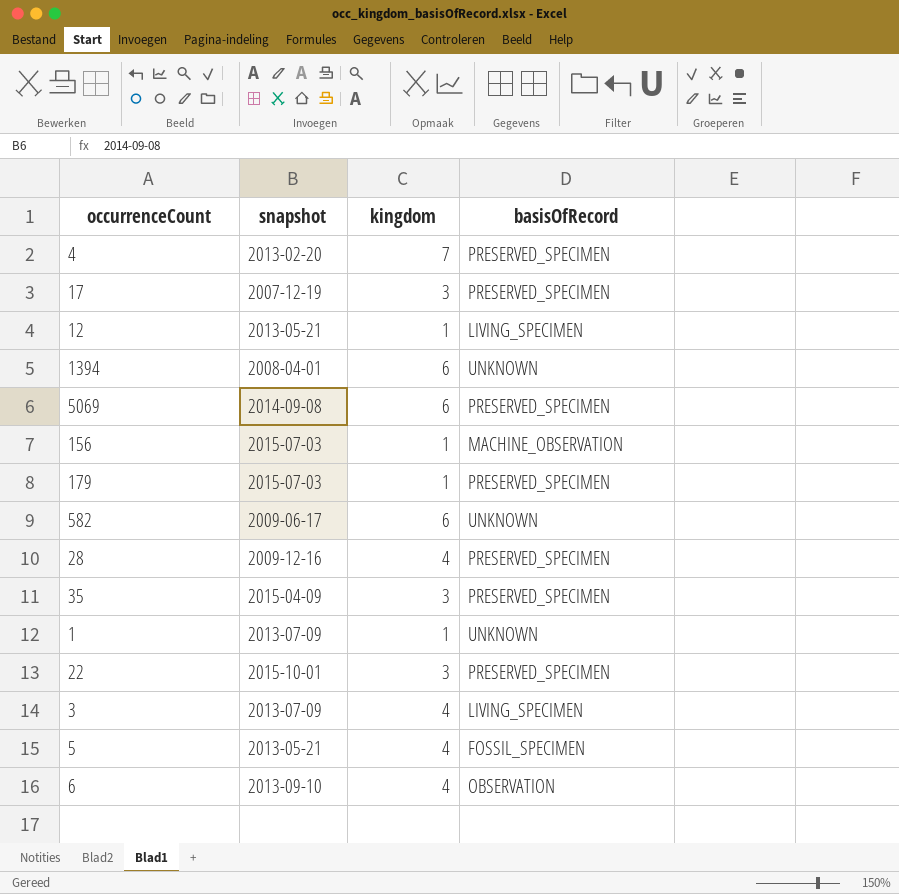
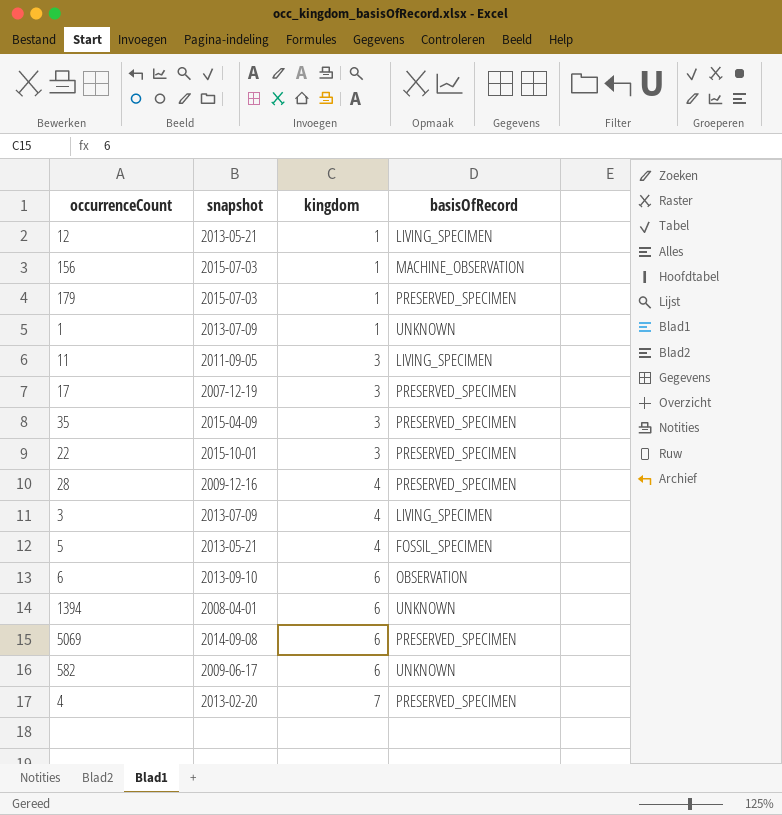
row order: none -> kingdom ascending
row 11: none -> 2011-09-05 | 3 | LIVING_SPECIMEN
6 | kingdom: 4 -> 6

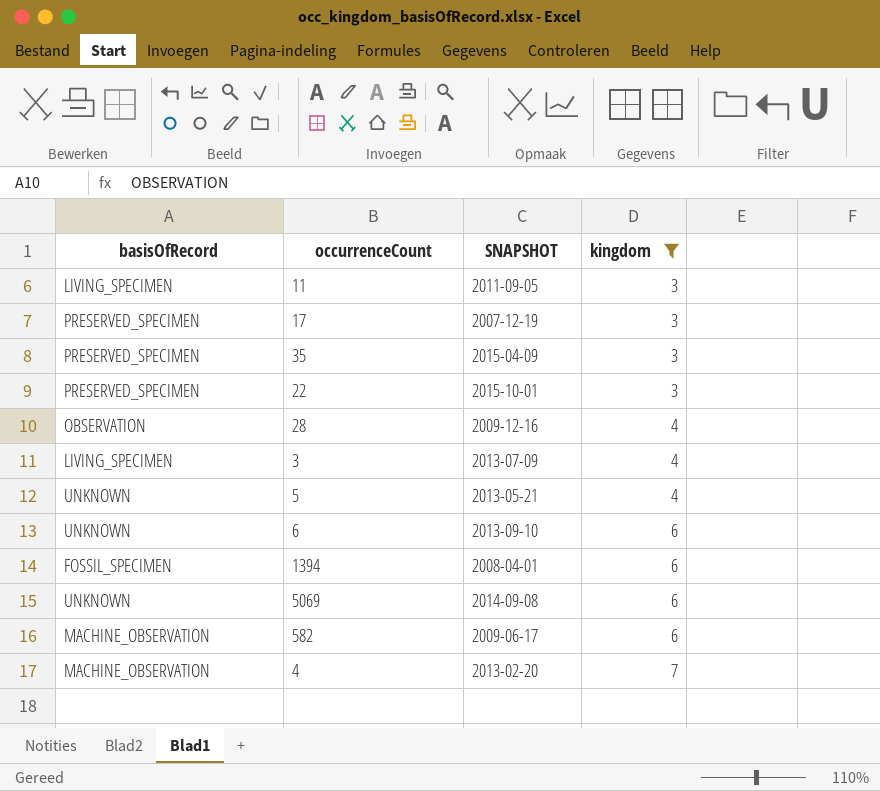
filter: none -> kingdom != 1
column basisOfRecord | position: 4 -> 1
column name: snapshot -> SNAPSHOT
28 | basisOfRecord: PRESERVED_SPECIMEN -> OBSERVATION
5 | basisOfRecord: FOSSIL_SPECIMEN -> UNKNOWN
6 | basisOfRecord: OBSERVATION -> UNKNOWN
1394 | basisOfRecord: UNKNOWN -> FOSSIL_SPECIMEN
5069 | basisOfRecord: PRESERVED_SPECIMEN -> UNKNOWN
582 | basisOfRecord: UNKNOWN -> MACHINE_OBSERVATION
4 | basisOfRecord: PRESERVED_SPECIMEN -> MACHINE_OBSERVATION

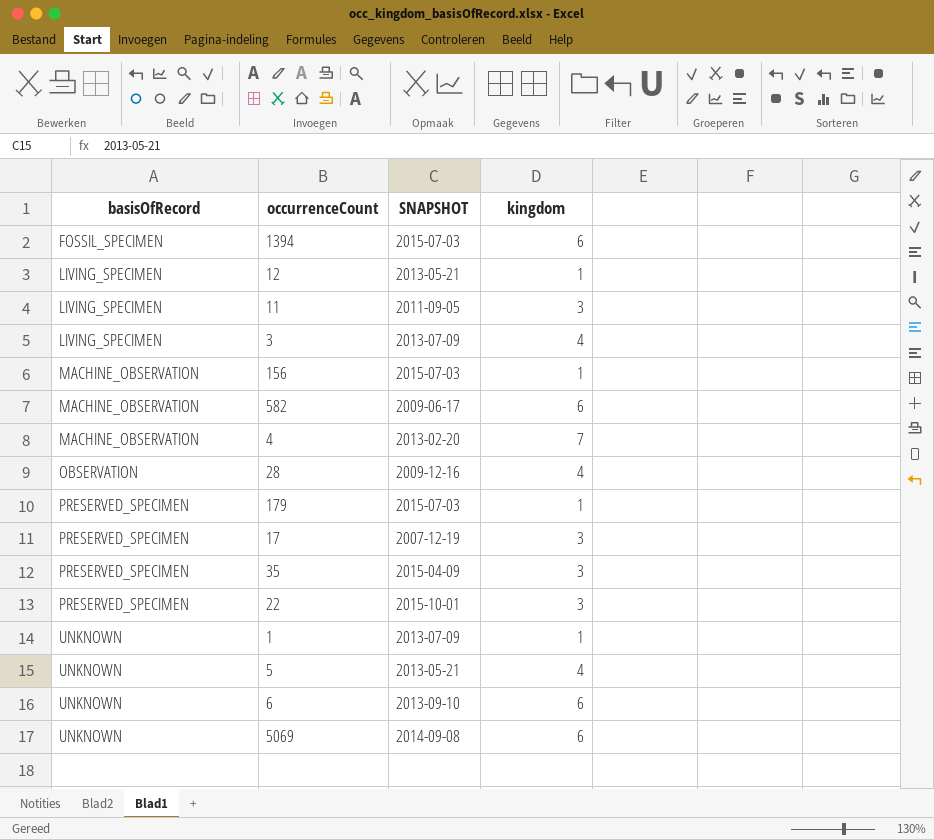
filter: kingdom != 1 -> none
row order: kingdom ascending -> basisOfRecord ascending
1394 | SNAPSHOT: 2008-04-01 -> 2015-07-03

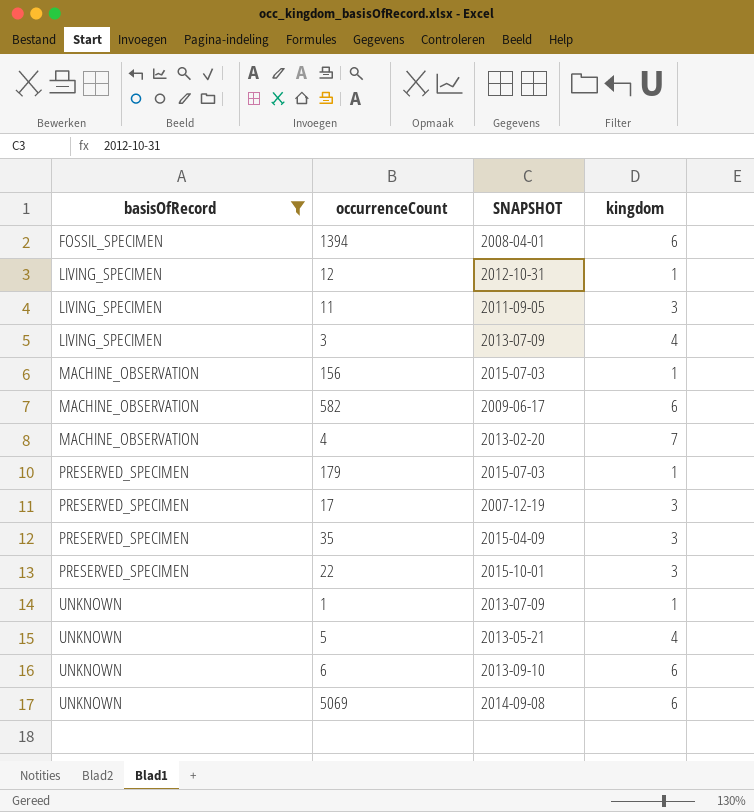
filter: none -> basisOfRecord != OBSERVATION
1394 | SNAPSHOT: 2015-07-03 -> 2008-04-01
12 | SNAPSHOT: 2013-05-21 -> 2012-10-31

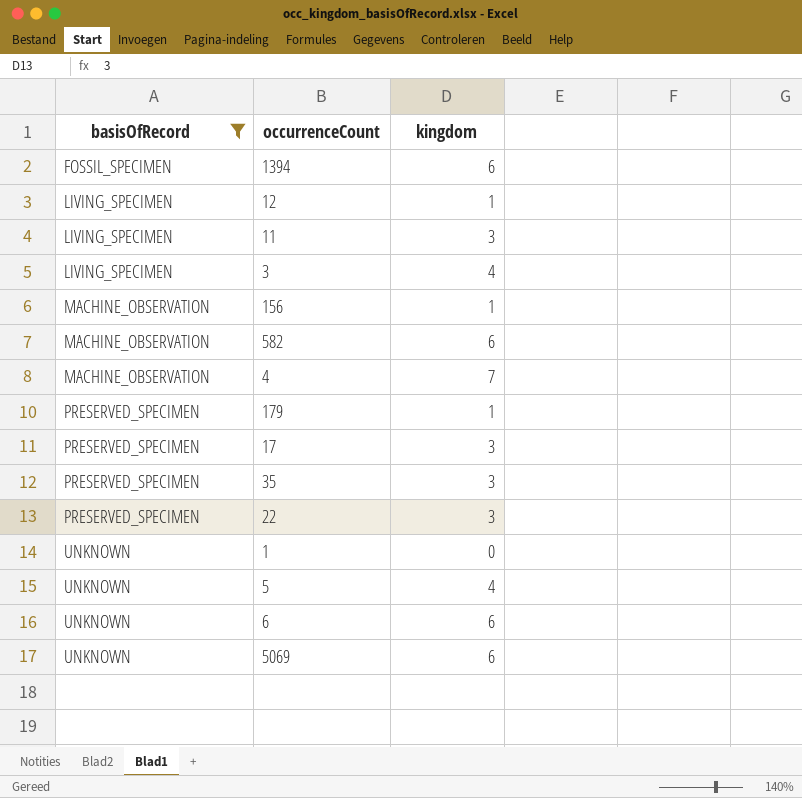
column SNAPSHOT | position: 3 -> none
1 | kingdom: 1 -> 0

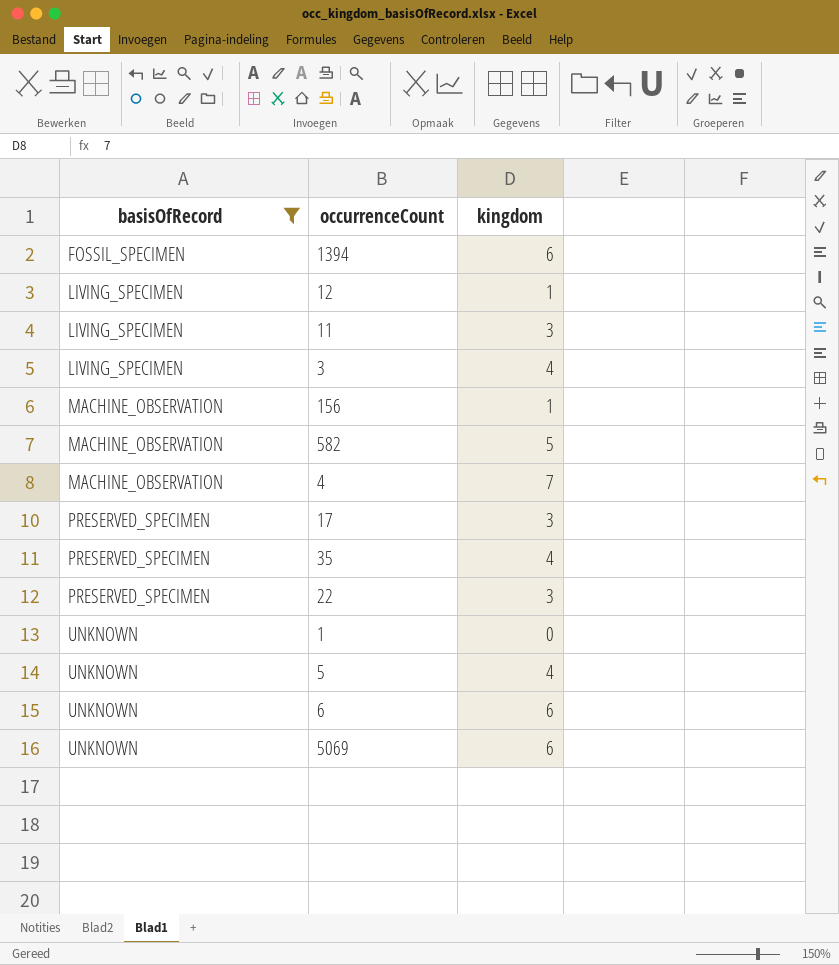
row 179: PRESERVED_SPECIMEN | 1 -> none
582 | kingdom: 6 -> 5
35 | kingdom: 3 -> 4

